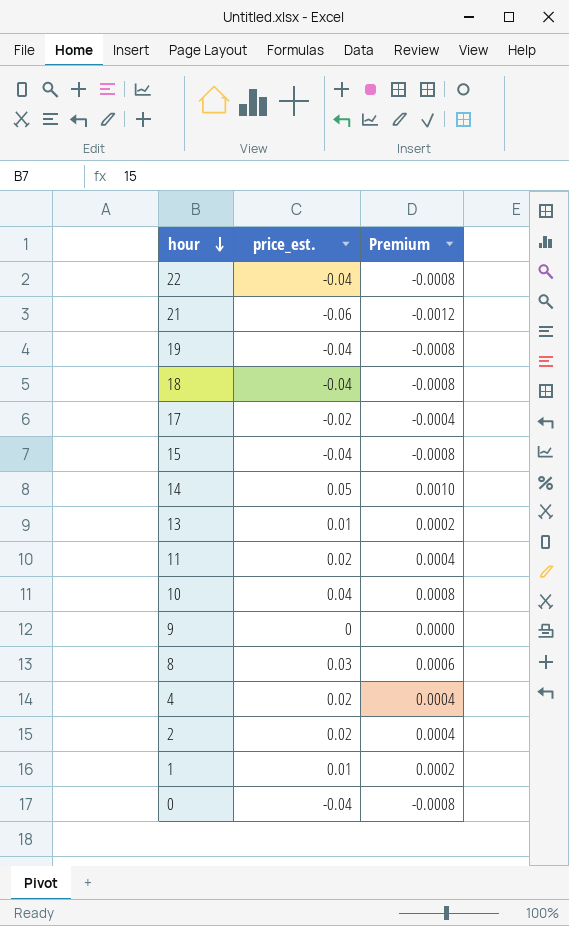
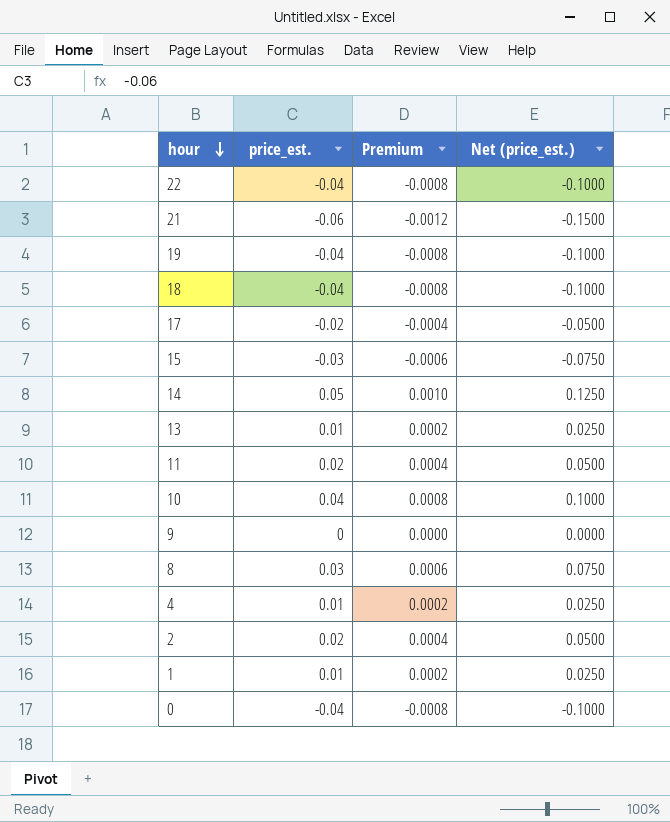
column Net (price_est.) | formula: none -> [price_est.] * 2.5
15 | price_est.: -0.04 -> -0.03
15 | Premium: -0.0008 -> -0.0006
4 | price_est.: 0.02 -> 0.01
4 | Premium: 0.0004 -> 0.0002

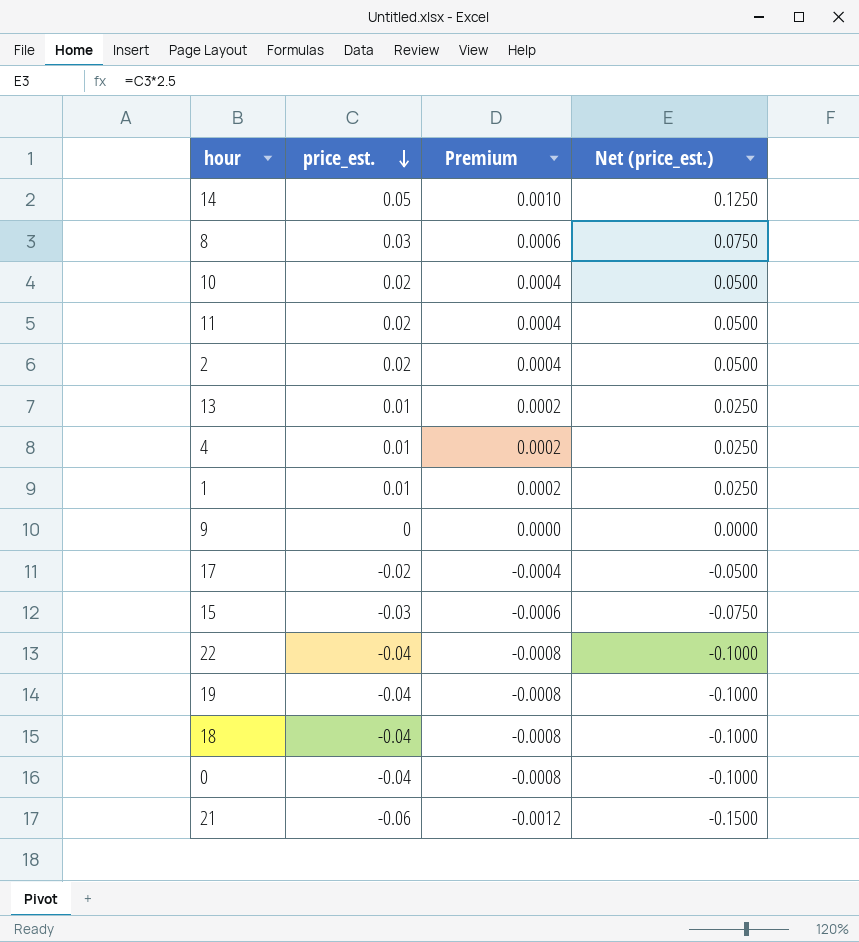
row order: hour descending -> price_est. descending
10 | price_est.: 0.04 -> 0.02
10 | Premium: 0.0008 -> 0.0004
10 | Net (price_est.): 0.1000 -> 0.0500

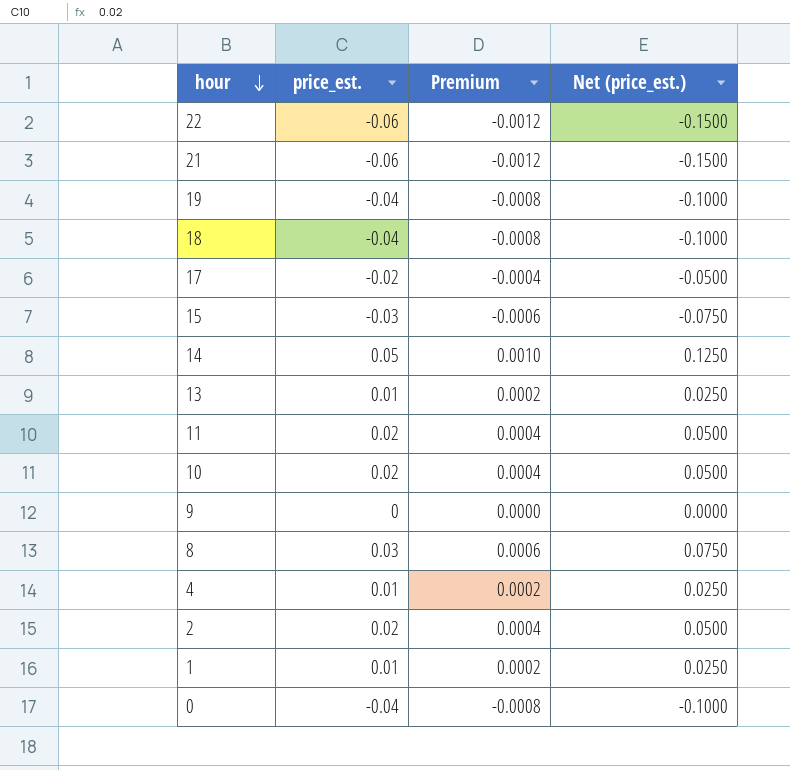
row order: price_est. descending -> hour descending
22 | price_est.: -0.04 -> -0.06
22 | Premium: -0.0008 -> -0.0012
22 | Net (price_est.): -0.1000 -> -0.1500

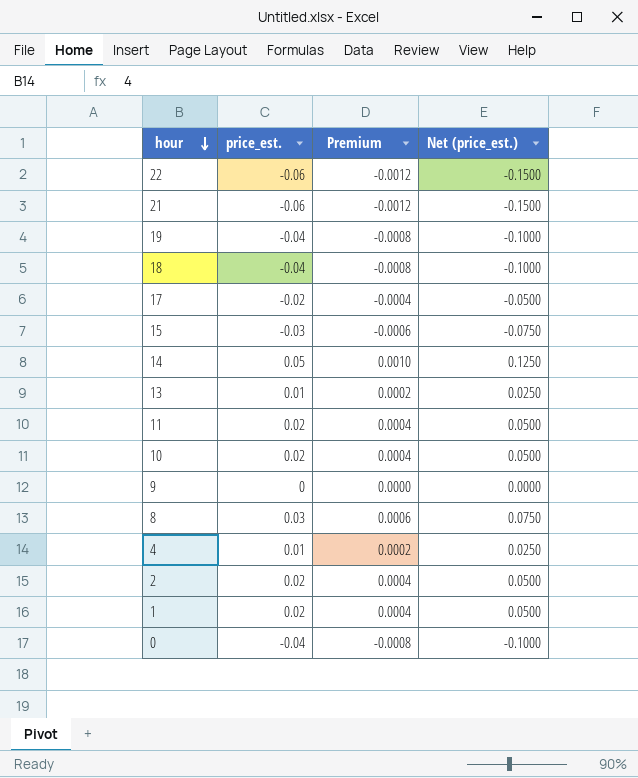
1 | price_est.: 0.01 -> 0.02
1 | Premium: 0.0002 -> 0.0004
1 | Net (price_est.): 0.0250 -> 0.0500

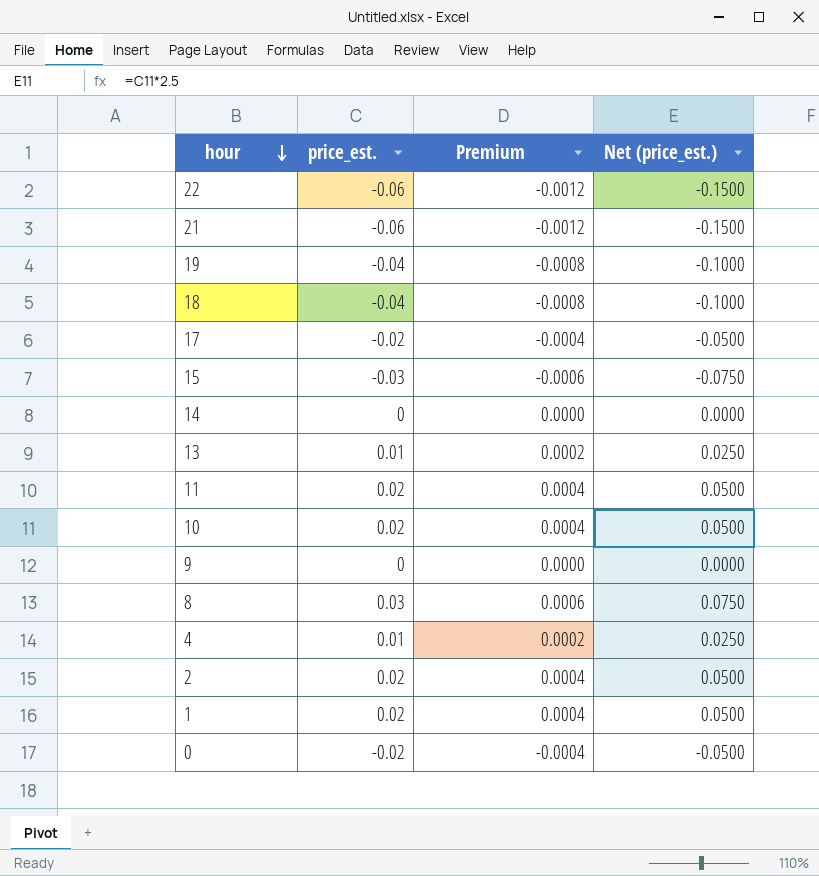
14 | price_est.: 0.05 -> 0
14 | Premium: 0.0010 -> 0.0000
14 | Net (price_est.): 0.1250 -> 0.0000
0 | price_est.: -0.04 -> -0.02
0 | Premium: -0.0008 -> -0.0004
0 | Net (price_est.): -0.1000 -> -0.0500

